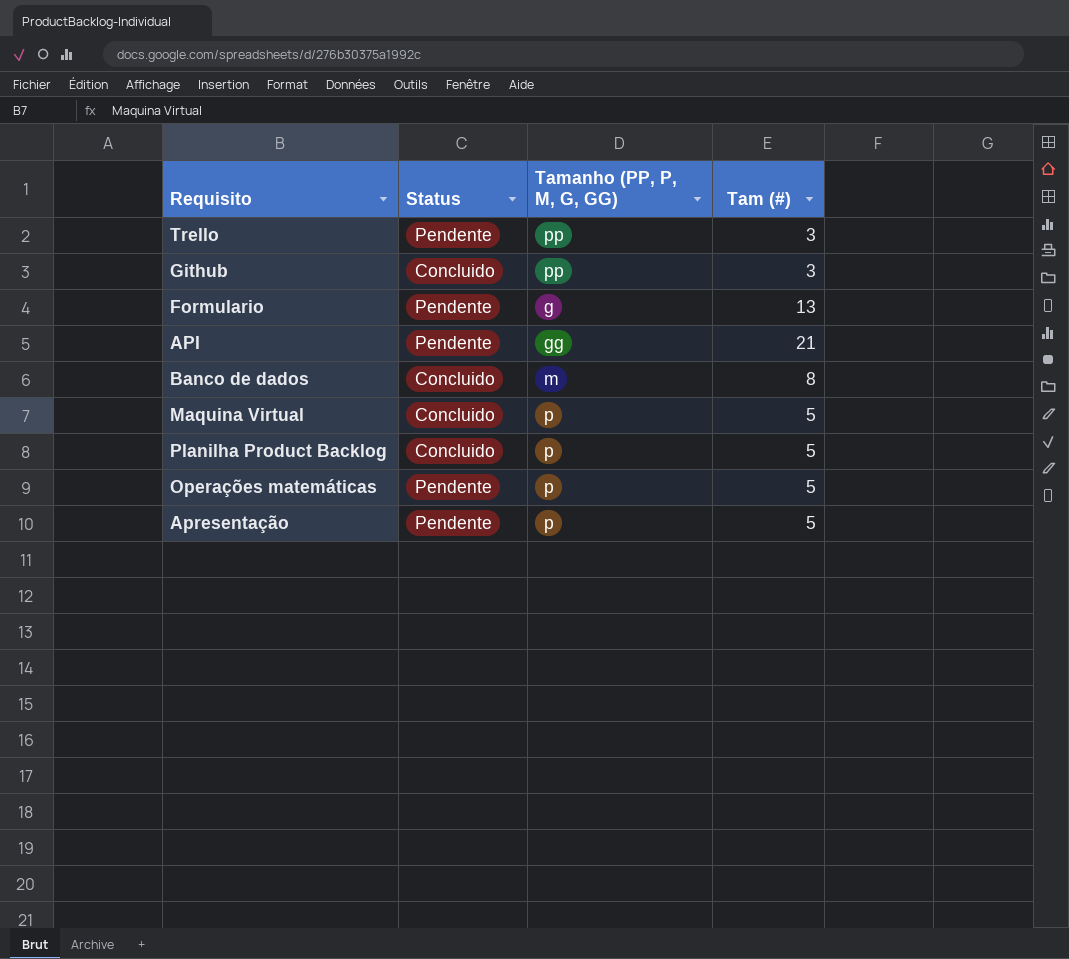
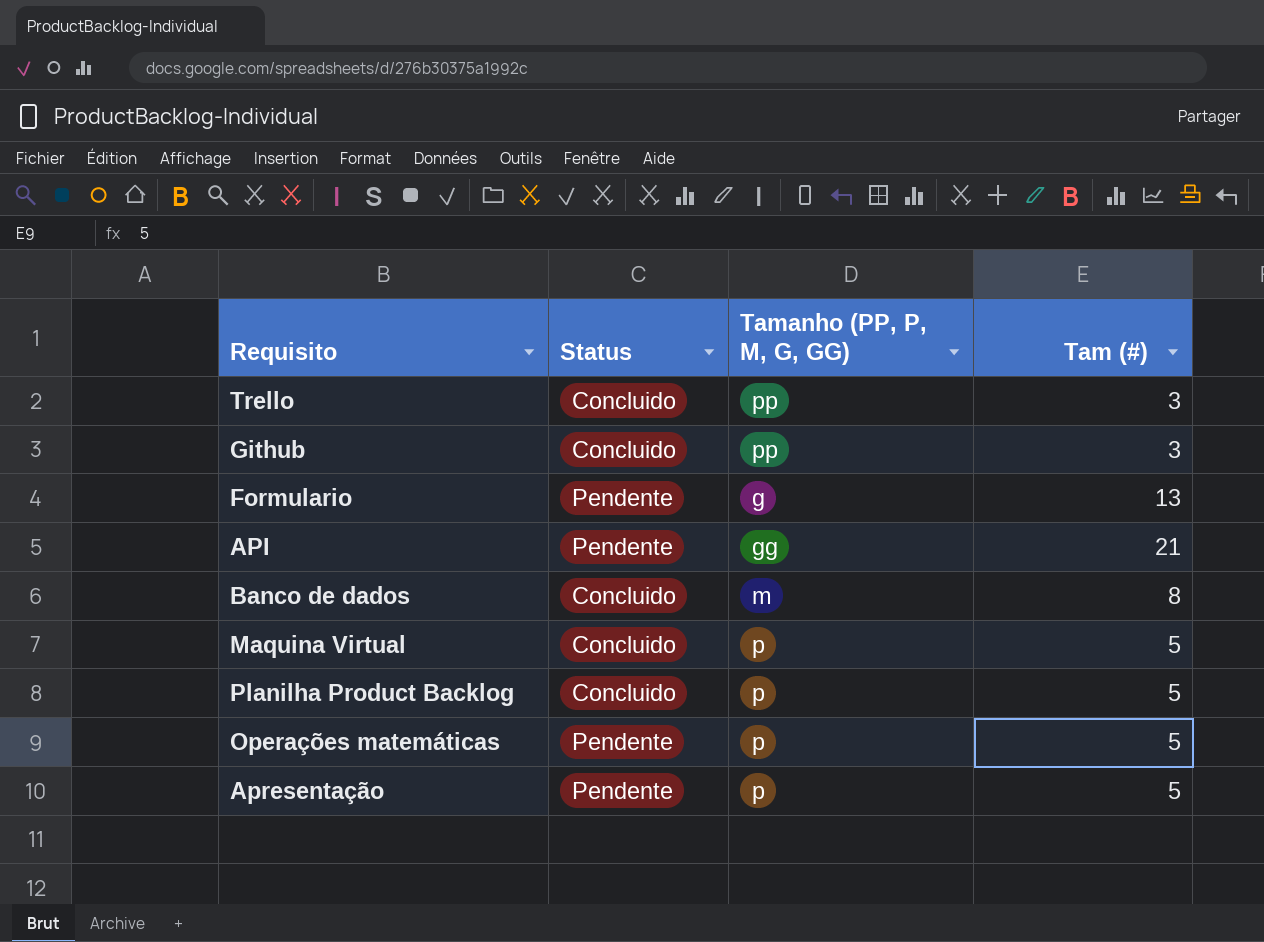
Trello | Status: Pendente -> Concluido

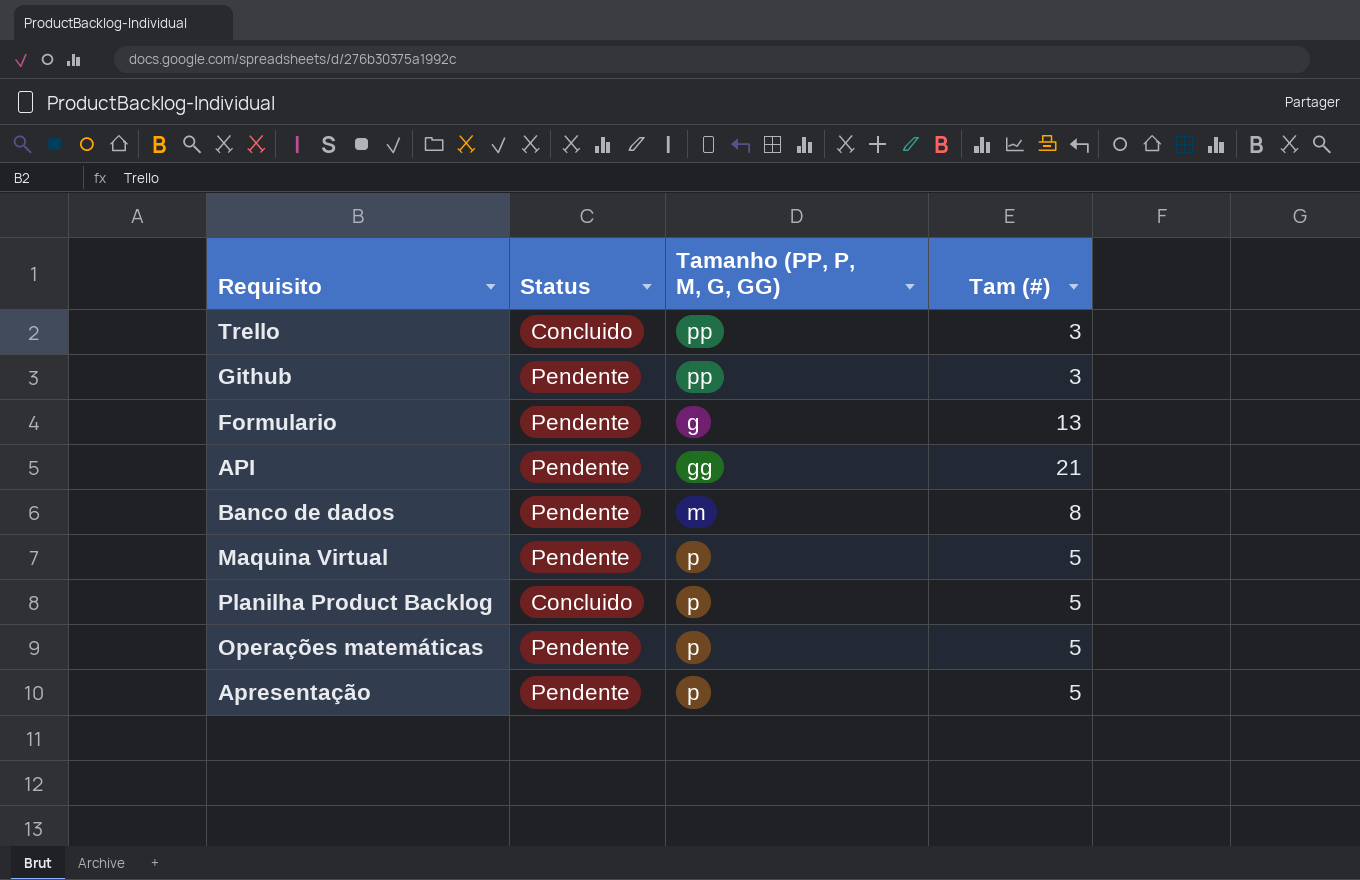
Github | Status: Concluido -> Pendente
Banco de dados | Status: Concluido -> Pendente
Maquina Virtual | Status: Concluido -> Pendente

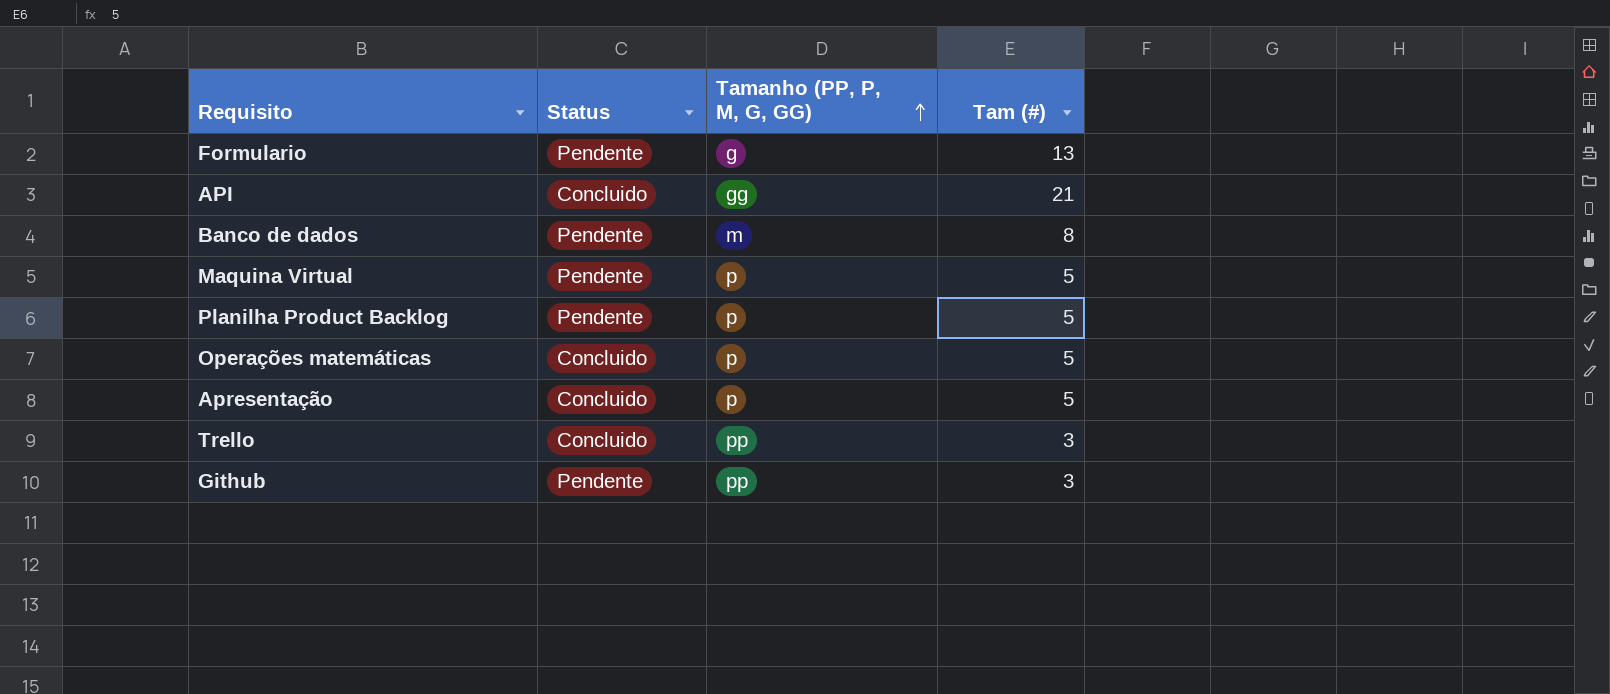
row order: none -> Tamanho (PP, P, M, G, GG) ascending
API | Status: Pendente -> Concluido
Planilha Product Backlog | Status: Concluido -> Pendente
Operações matemáticas | Status: Pendente -> Concluido
Apresentação | Status: Pendente -> Concluido

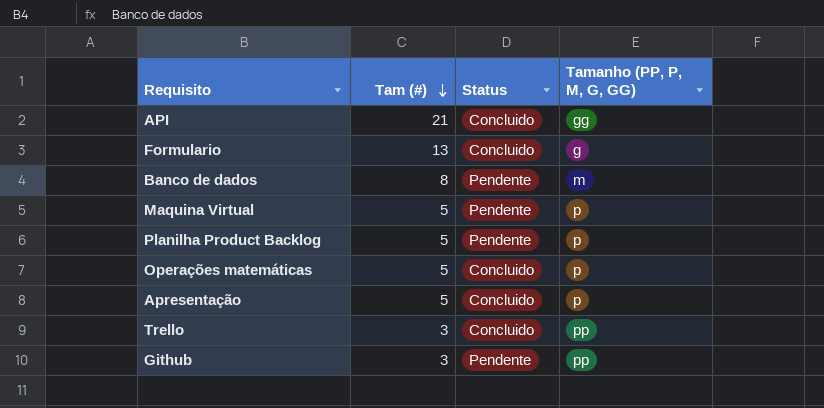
row order: Tamanho (PP, P, M, G, GG) ascending -> Tam (#) descending
column Tam (#) | position: 4 -> 2
Formulario | Status: Pendente -> Concluido

